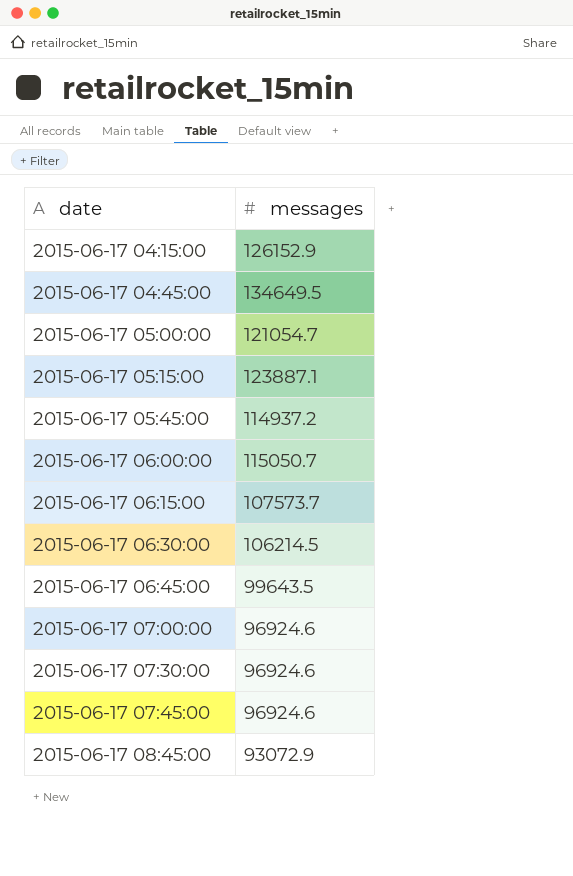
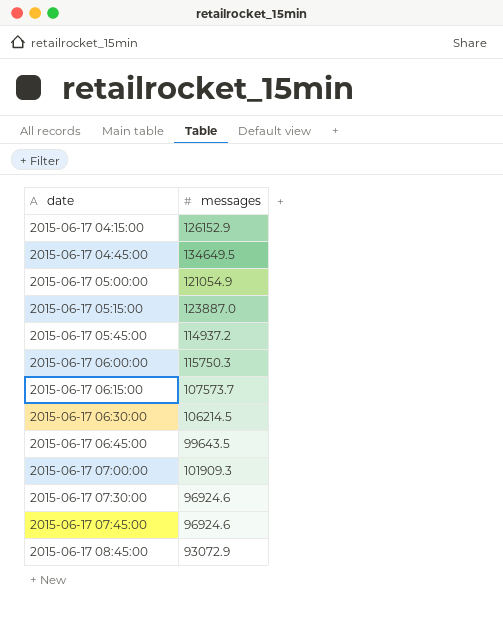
2015-06-17 05:00:00 | messages: 121054.7 -> 121054.9
2015-06-17 05:15:00 | messages: 123887.1 -> 123887.0
2015-06-17 06:00:00 | messages: 115050.7 -> 115750.3
2015-06-17 07:00:00 | messages: 96924.6 -> 101909.3

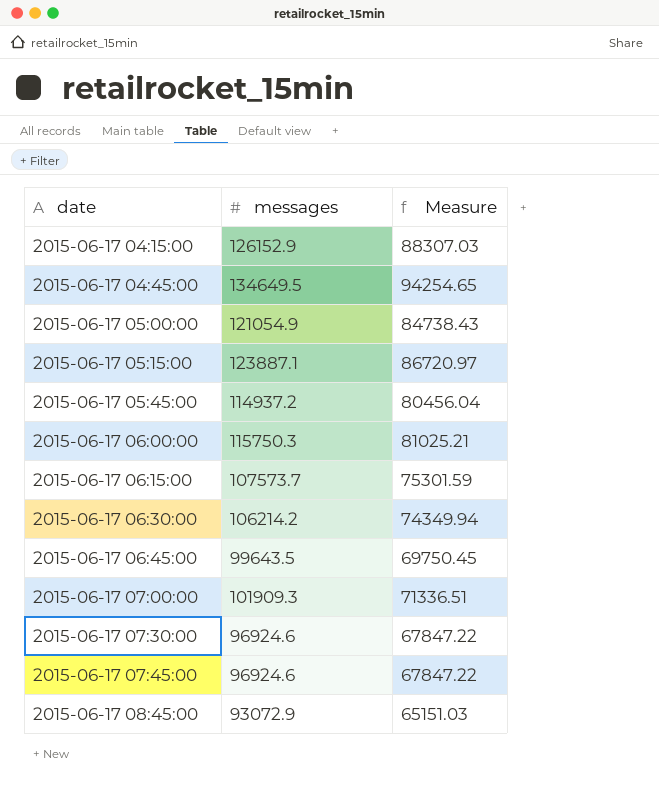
column Measure | formula: none -> [messages] * 0.7
2015-06-17 05:15:00 | messages: 123887.0 -> 123887.1
2015-06-17 06:30:00 | messages: 106214.5 -> 106214.2

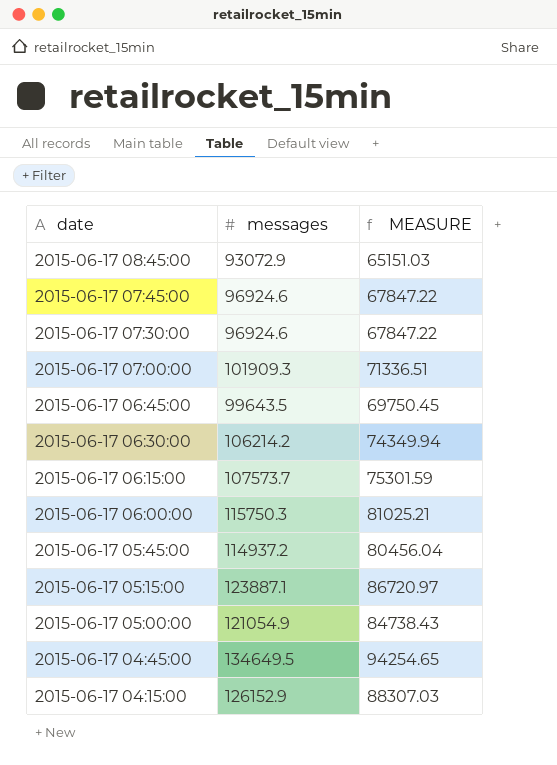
row order: date ascending -> date descending
column name: Measure -> MEASURE

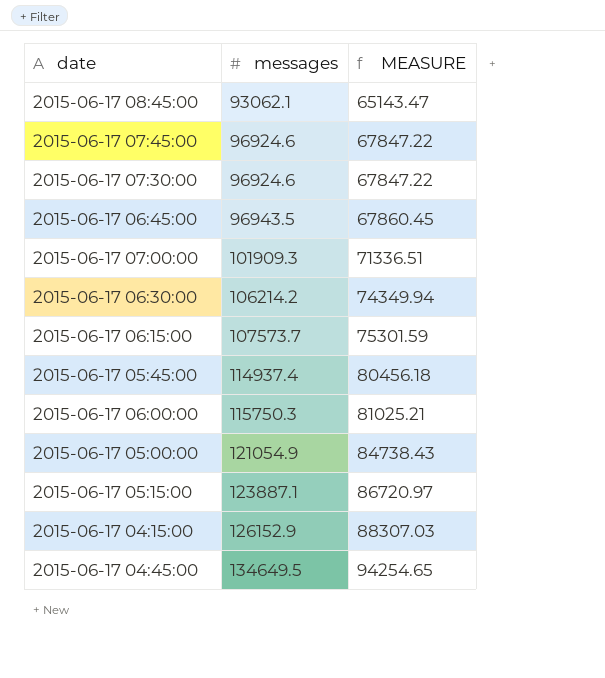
row order: date descending -> messages ascending
2015-06-17 08:45:00 | messages: 93072.9 -> 93062.1
2015-06-17 08:45:00 | MEASURE: 65151.03 -> 65143.47
2015-06-17 06:45:00 | messages: 99643.5 -> 96943.5
2015-06-17 06:45:00 | MEASURE: 69750.45 -> 67860.45
2015-06-17 05:45:00 | messages: 114937.2 -> 114937.4
2015-06-17 05:45:00 | MEASURE: 80456.04 -> 80456.18

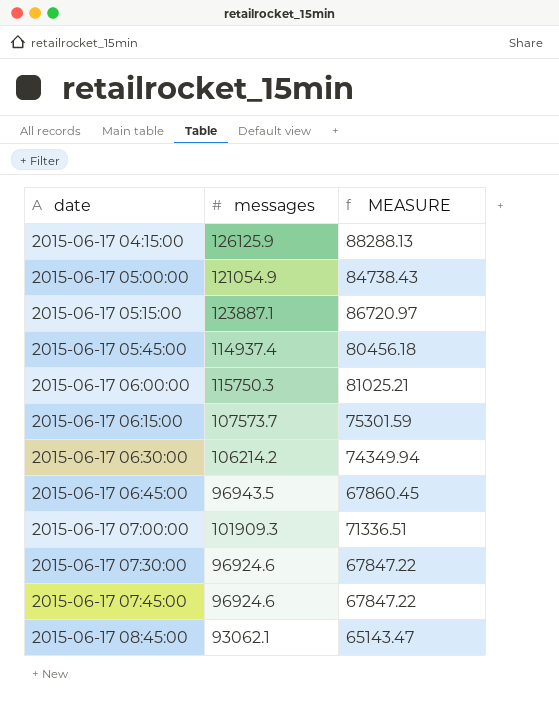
row order: messages ascending -> date ascending
row 2015-06-17 04:45:00: 134649.5 | 94254.65 -> none
2015-06-17 04:15:00 | messages: 126152.9 -> 126125.9
2015-06-17 04:15:00 | MEASURE: 88307.03 -> 88288.13

